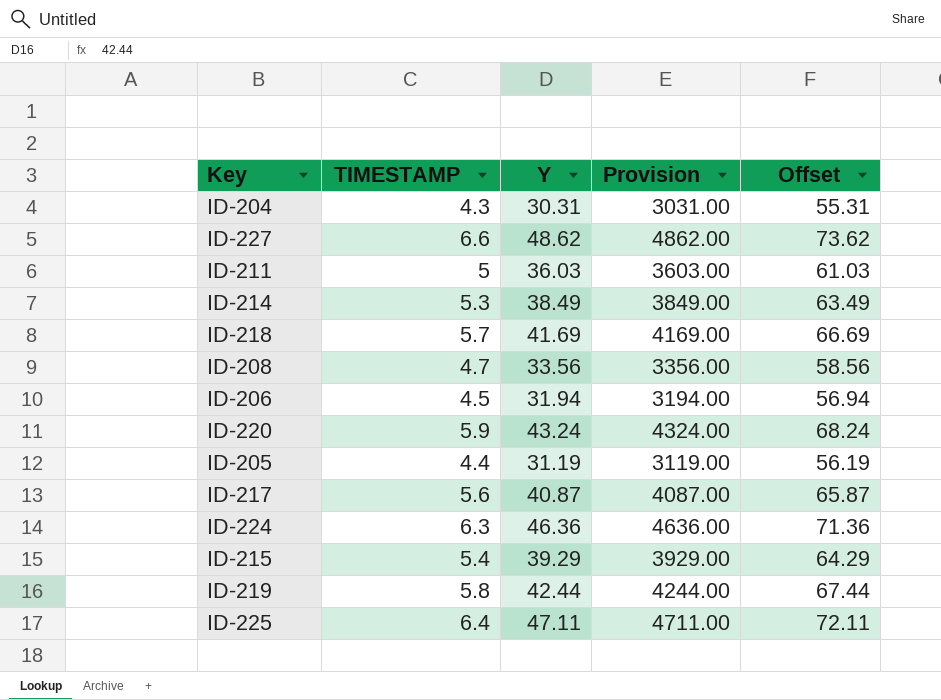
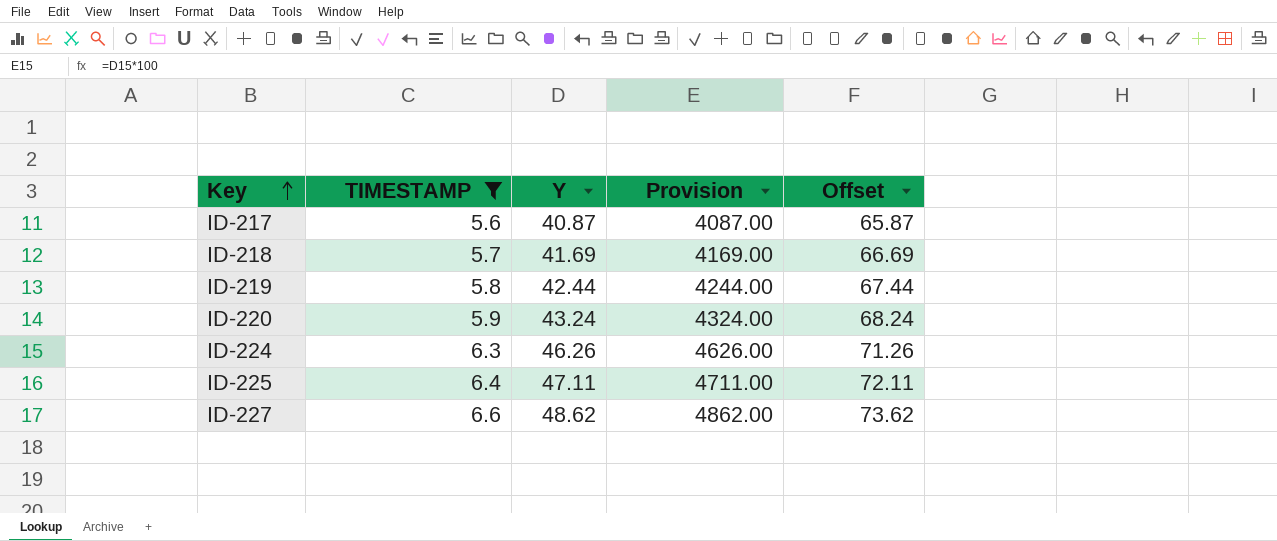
filter: none -> TIMESTAMP >= 5.6
row order: none -> Key ascending
ID-224 | Y: 46.36 -> 46.26
ID-224 | Provision: 4636.00 -> 4626.00
ID-224 | Offset: 71.36 -> 71.26

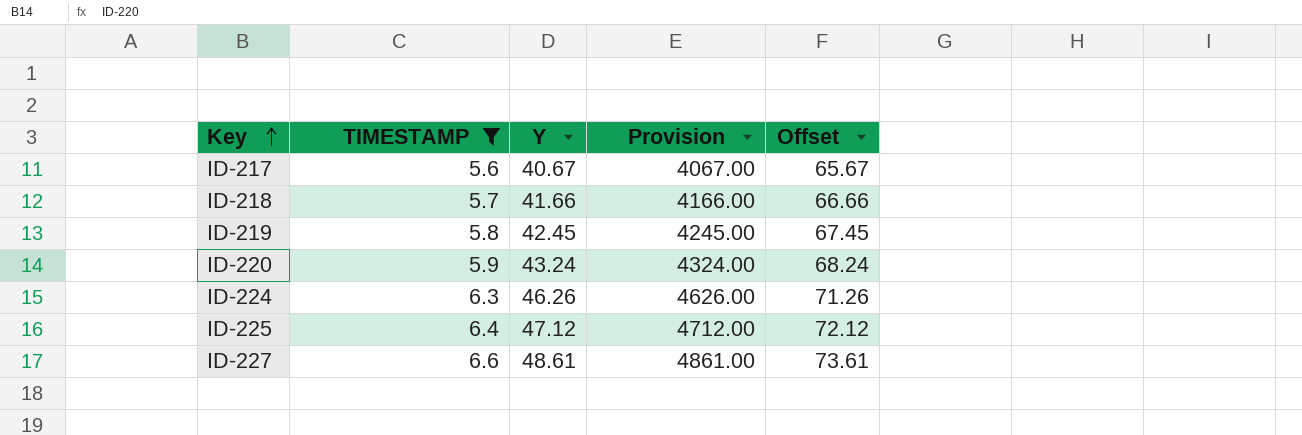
ID-217 | Y: 40.87 -> 40.67
ID-217 | Provision: 4087.00 -> 4067.00
ID-217 | Offset: 65.87 -> 65.67
ID-218 | Y: 41.69 -> 41.66
ID-218 | Provision: 4169.00 -> 4166.00
ID-218 | Offset: 66.69 -> 66.66
ID-219 | Y: 42.44 -> 42.45
ID-219 | Provision: 4244.00 -> 4245.00
ID-219 | Offset: 67.44 -> 67.45
ID-225 | Y: 47.11 -> 47.12
ID-225 | Provision: 4711.00 -> 4712.00
ID-225 | Offset: 72.11 -> 72.12
ID-227 | Y: 48.62 -> 48.61
ID-227 | Provision: 4862.00 -> 4861.00
ID-227 | Offset: 73.62 -> 73.61

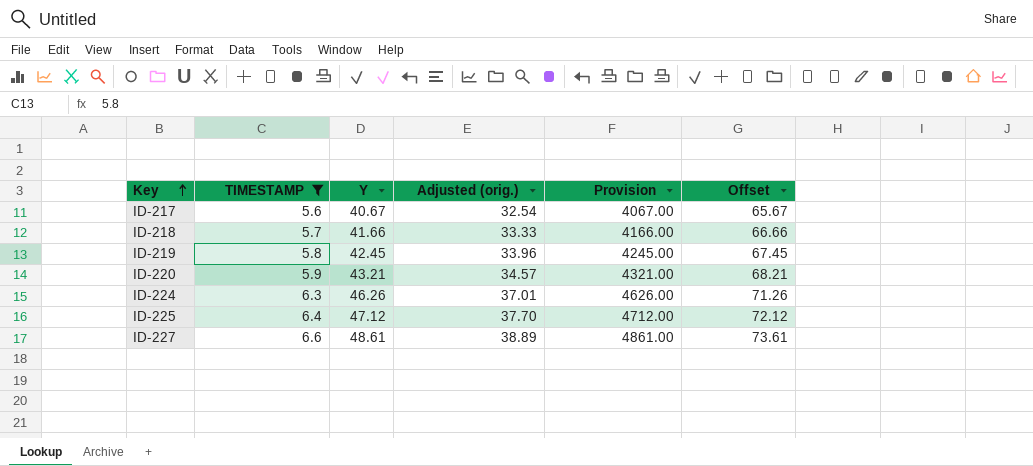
column Adjusted (orig.) | formula: none -> [Y] * 0.8
ID-220 | Y: 43.24 -> 43.21
ID-220 | Provision: 4324.00 -> 4321.00
ID-220 | Offset: 68.24 -> 68.21

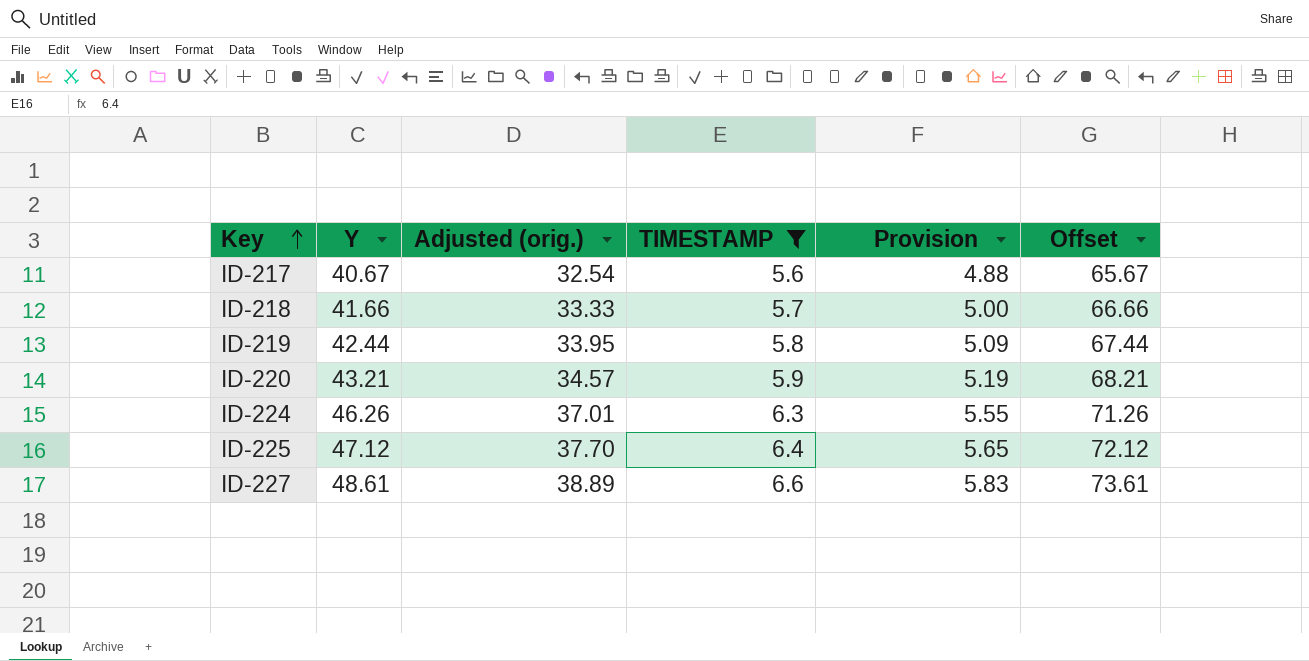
column TIMESTAMP | position: 2 -> 4
column Provision | formula: [Y] * 100 -> [Y] * 0.12
ID-219 | Y: 42.45 -> 42.44
ID-219 | Adjusted (orig.): 33.96 -> 33.95
ID-219 | Offset: 67.45 -> 67.44

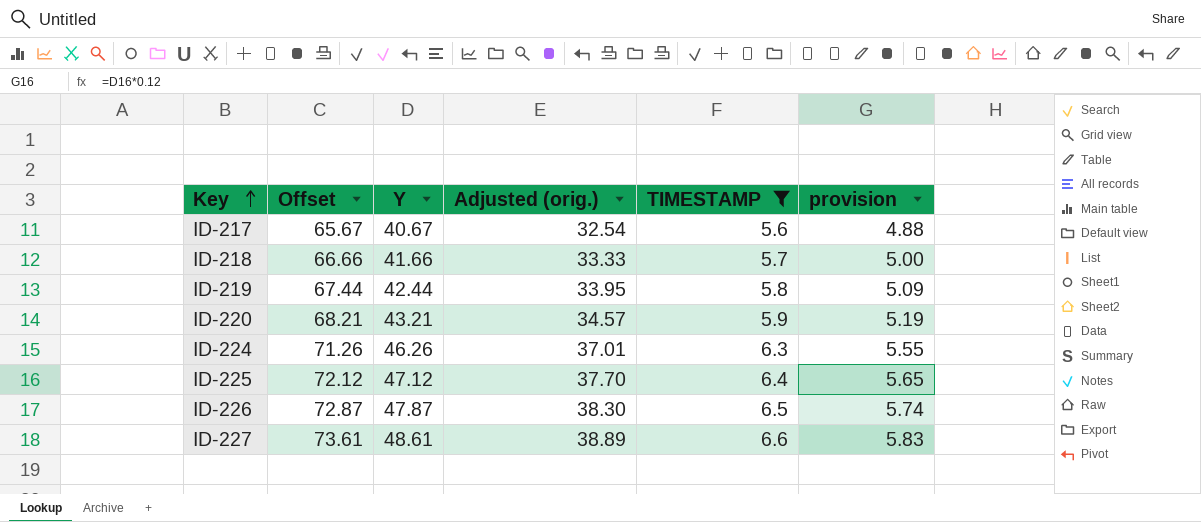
column Offset | position: 6 -> 2
column name: Provision -> provision
row ID-226: none -> 72.87 | 47.87 | 38.30 | 6.5 | 5.74

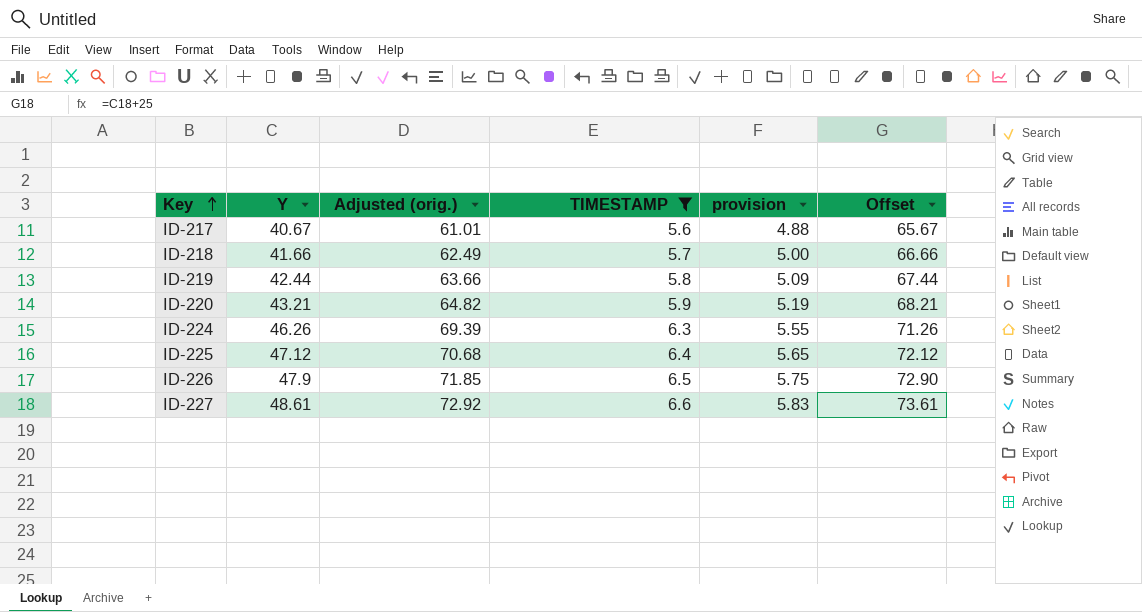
column Adjusted (orig.) | formula: [Y] * 0.8 -> [Y] * 1.5
column Offset | position: 2 -> 6
ID-226 | Y: 47.87 -> 47.9
ID-226 | provision: 5.74 -> 5.75
ID-226 | Offset: 72.87 -> 72.90

